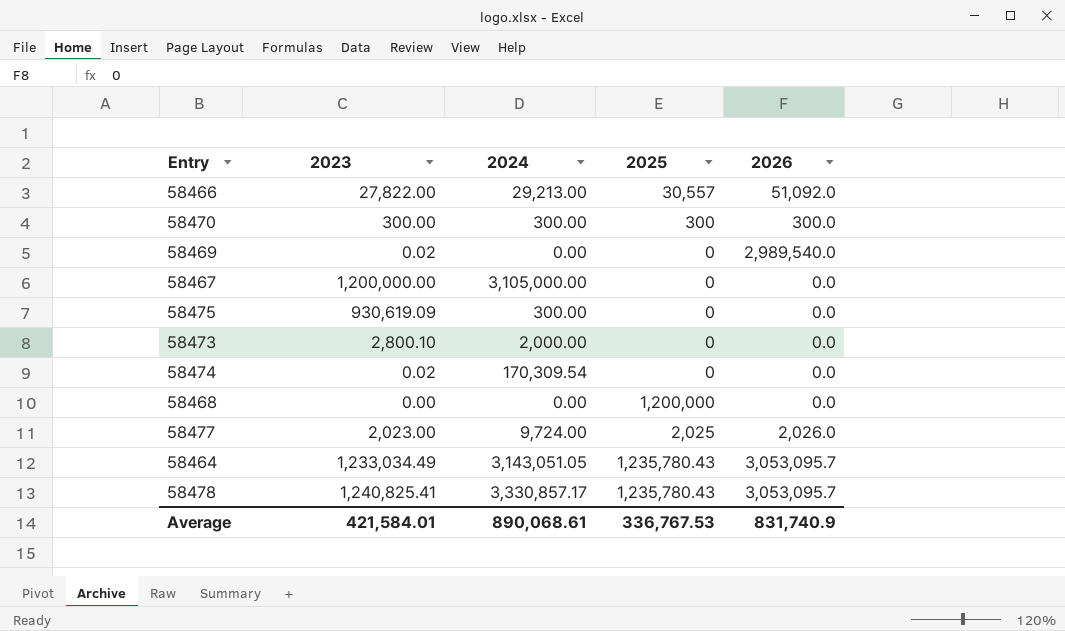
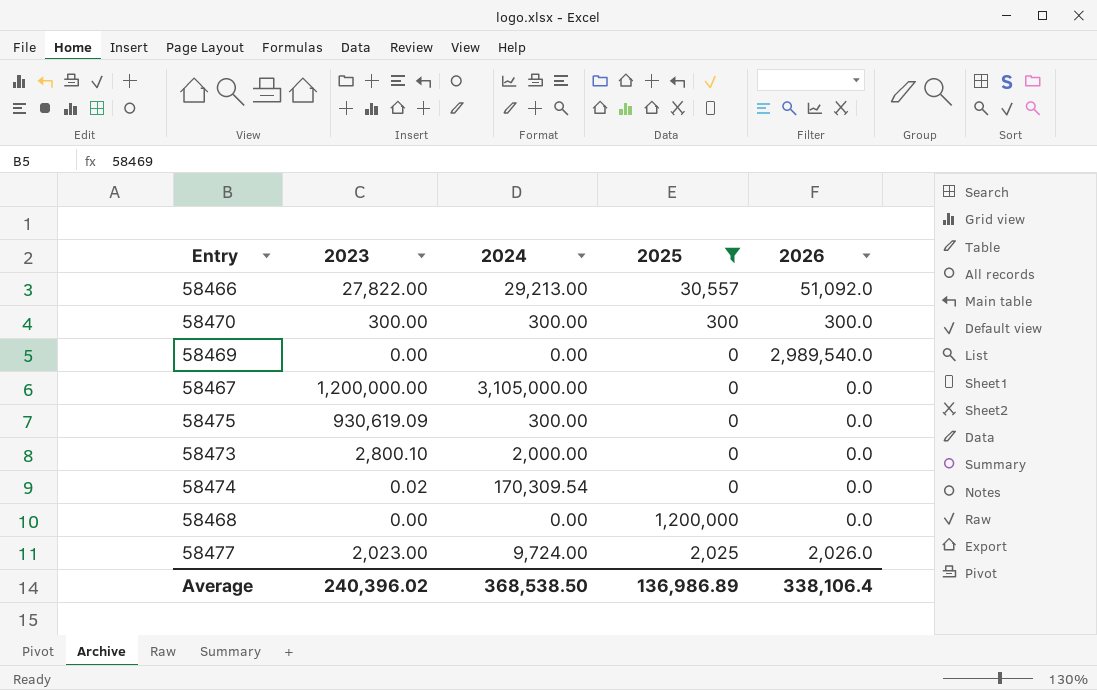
filter: none -> 2025 != 1,235,780.43
58469 | 2023: 0.02 -> 0.00
Average | 2023: 421,584.01 -> 240,396.02
Average | 2024: 890,068.61 -> 368,538.50
Average | 2025: 336,767.53 -> 136,986.89
Average | 2026: 831,740.9 -> 338,106.4

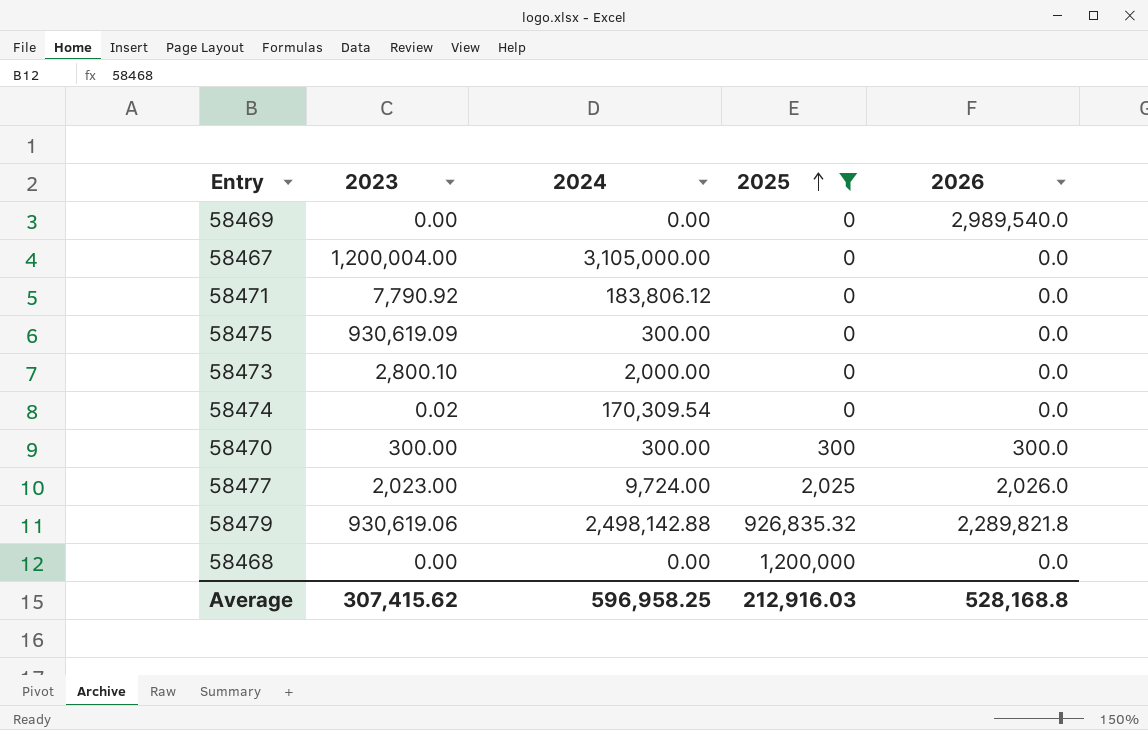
row order: none -> 2025 ascending
row 58466: 27,822.00 | 29,213.00 | 30,557 | 51,092.0 -> none
58467 | 2023: 1,200,000.00 -> 1,200,004.00
row 58471: none -> 7,790.92 | 183,806.12 | 0 | 0.0
row 58479: none -> 930,619.06 | 2,498,142.88 | 926,835.32 | 2,289,821.8
Average | 2023: 240,396.02 -> 307,415.62
Average | 2024: 368,538.50 -> 596,958.25
Average | 2025: 136,986.89 -> 212,916.03
Average | 2026: 338,106.4 -> 528,168.8

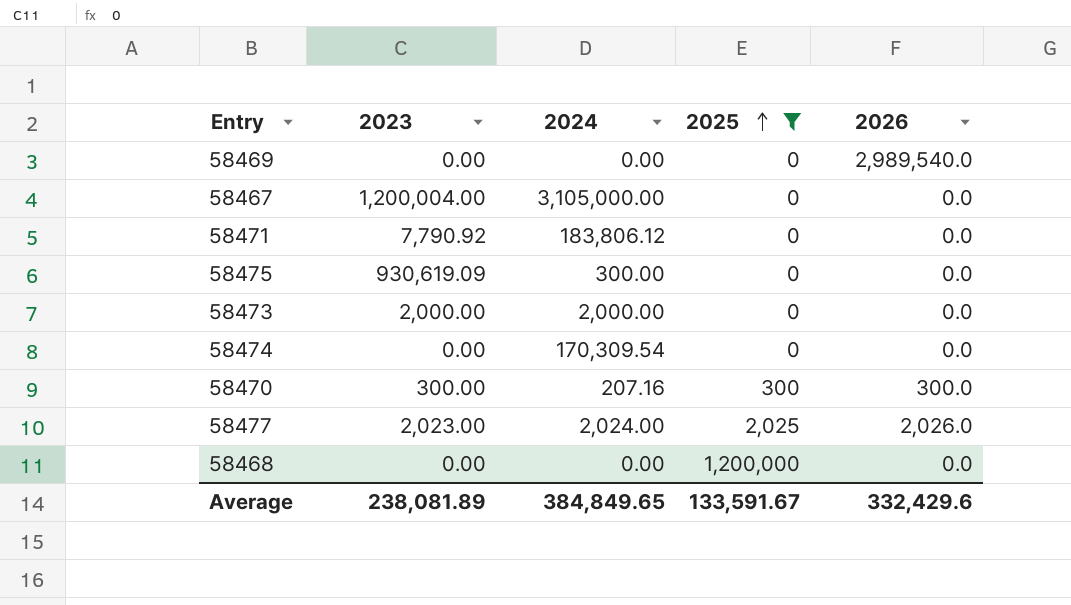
row 58479: 930,619.06 | 2,498,142.88 | 926,835.32 | 2,289,821.8 -> none
58473 | 2023: 2,800.10 -> 2,000.00
58474 | 2023: 0.02 -> 0.00
58470 | 2024: 300.00 -> 207.16
58477 | 2024: 9,724.00 -> 2,024.00
Average | 2023: 307,415.62 -> 238,081.89
Average | 2024: 596,958.25 -> 384,849.65
Average | 2025: 212,916.03 -> 133,591.67
Average | 2026: 528,168.8 -> 332,429.6

